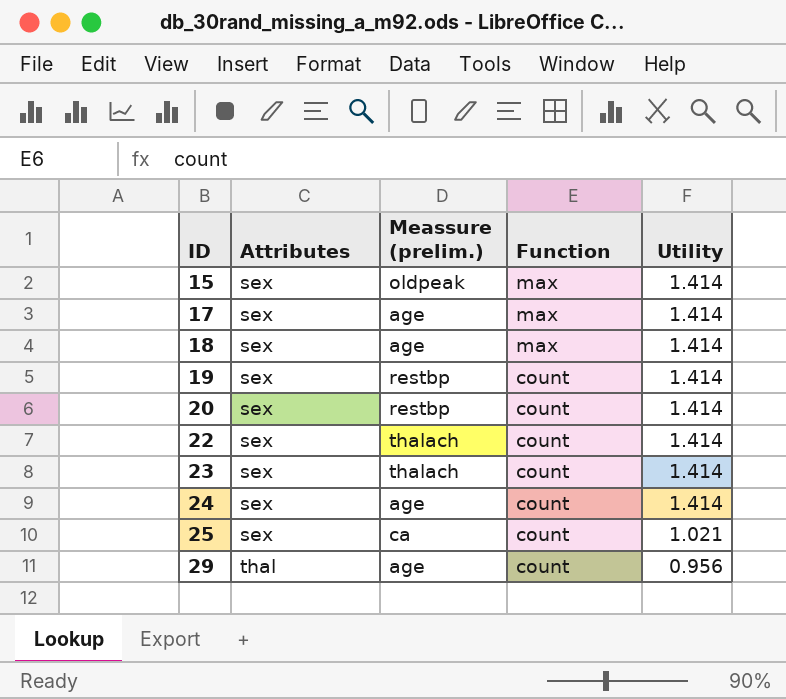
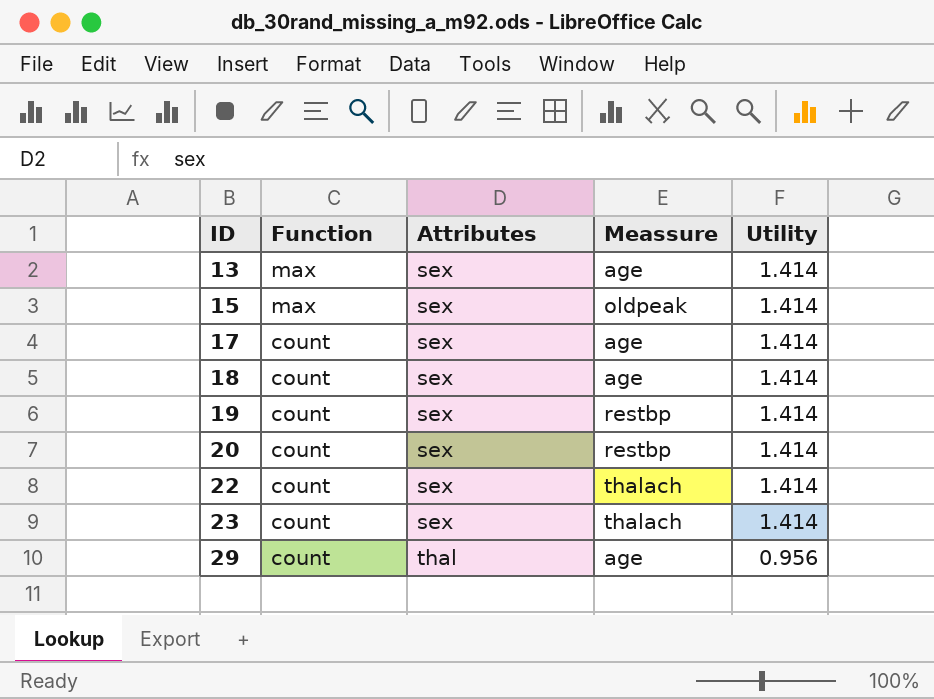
column Function | position: 4 -> 2
column name: Meassure (prelim.) -> Meassure
row 24: sex | age | count | 1.414 -> none
row 25: sex | ca | count | 1.021 -> none
row 13: none -> max | sex | age | 1.414
17 | Function: max -> count
18 | Function: max -> count

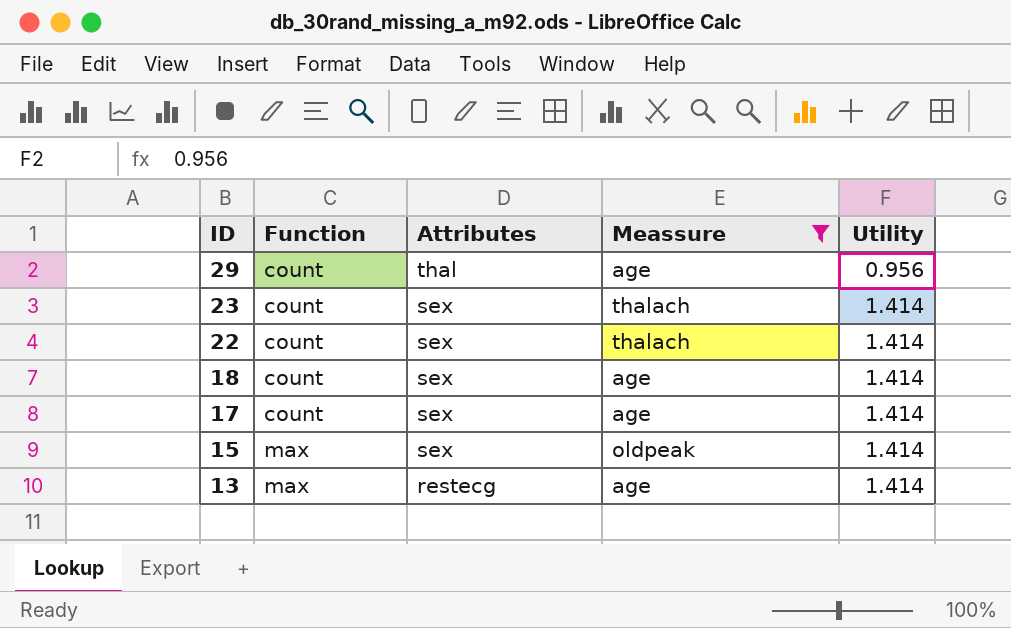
filter: none -> Meassure != restbp
row order: ID ascending -> ID descending
13 | Attributes: sex -> restecg

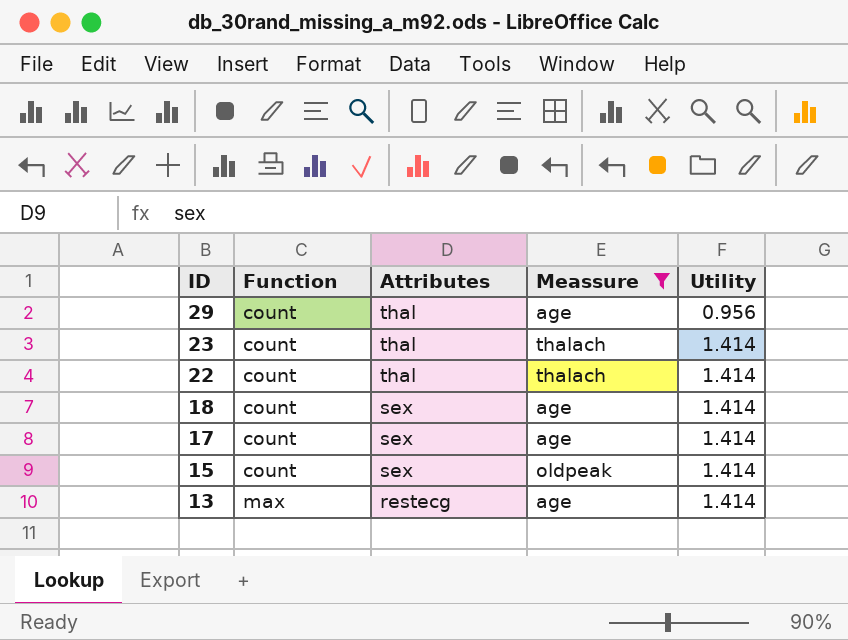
23 | Attributes: sex -> thal
22 | Attributes: sex -> thal
15 | Function: max -> count

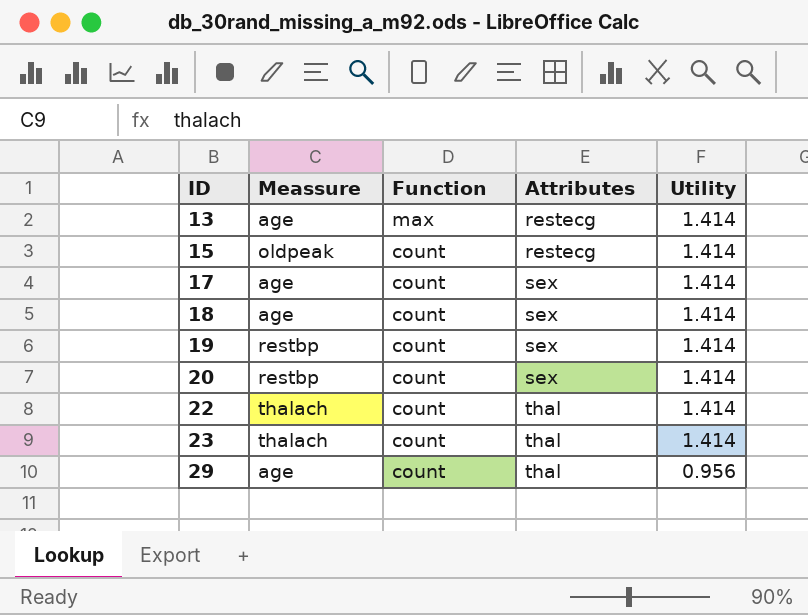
filter: Meassure != restbp -> none
row order: ID descending -> ID ascending
column Meassure | position: 4 -> 2
15 | Attributes: sex -> restecg

